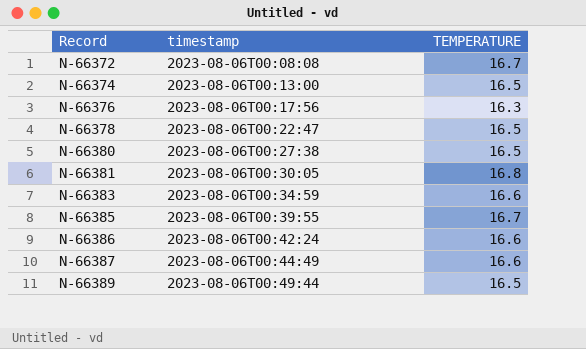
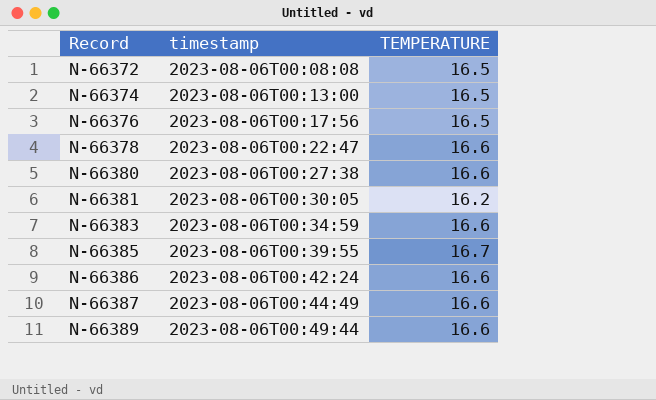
N-66372 | TEMPERATURE: 16.7 -> 16.5
N-66376 | TEMPERATURE: 16.3 -> 16.5
N-66378 | TEMPERATURE: 16.5 -> 16.6
N-66380 | TEMPERATURE: 16.5 -> 16.6
N-66381 | TEMPERATURE: 16.8 -> 16.2
N-66389 | TEMPERATURE: 16.5 -> 16.6

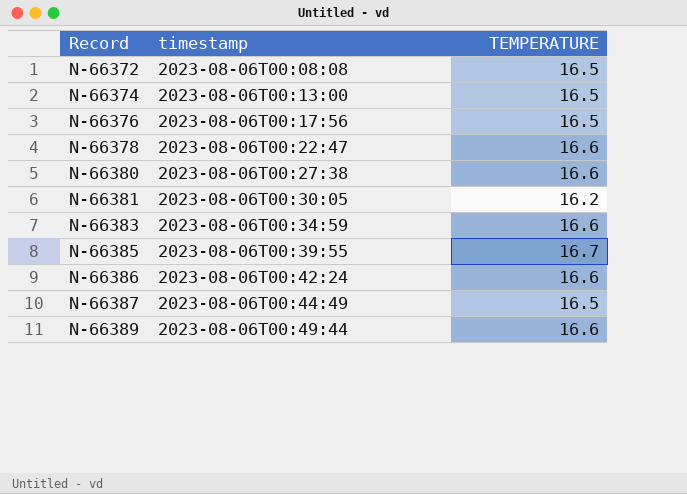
N-66387 | TEMPERATURE: 16.6 -> 16.5

